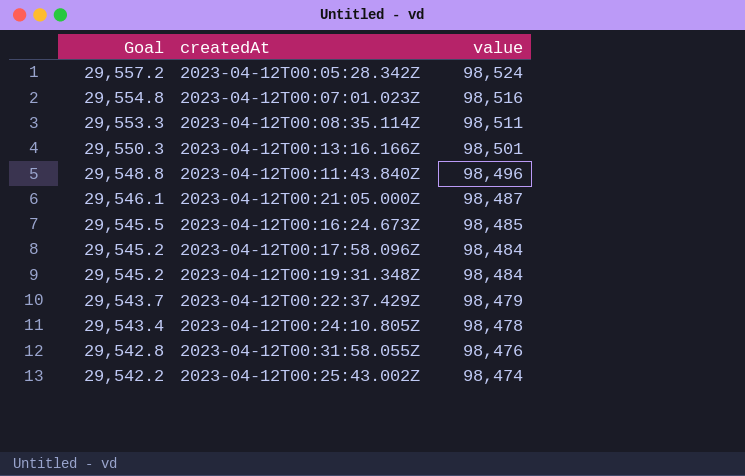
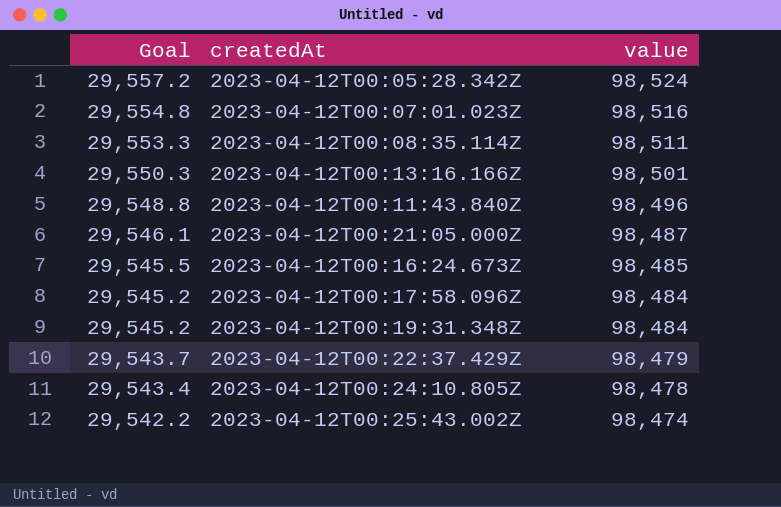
row 2023-04-12T00:31:58.055Z: 29,542.8 | 98,476 -> none

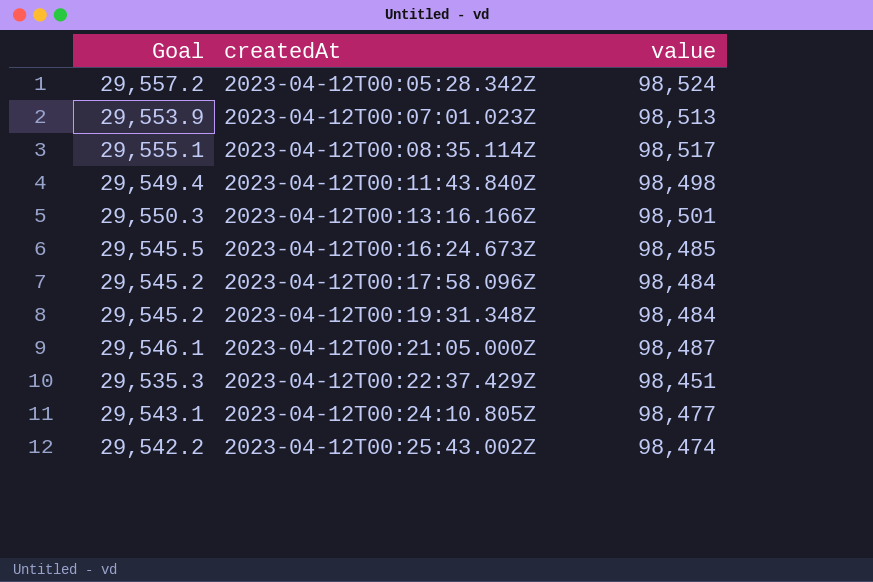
row order: Goal descending -> createdAt ascending
2023-04-12T00:07:01.023Z | Goal: 29,554.8 -> 29,553.9
2023-04-12T00:07:01.023Z | value: 98,516 -> 98,513
2023-04-12T00:08:35.114Z | Goal: 29,553.3 -> 29,555.1
2023-04-12T00:08:35.114Z | value: 98,511 -> 98,517
2023-04-12T00:11:43.840Z | Goal: 29,548.8 -> 29,549.4
2023-04-12T00:11:43.840Z | value: 98,496 -> 98,498
2023-04-12T00:22:37.429Z | Goal: 29,543.7 -> 29,535.3
2023-04-12T00:22:37.429Z | value: 98,479 -> 98,451
2023-04-12T00:24:10.805Z | Goal: 29,543.4 -> 29,543.1
2023-04-12T00:24:10.805Z | value: 98,478 -> 98,477

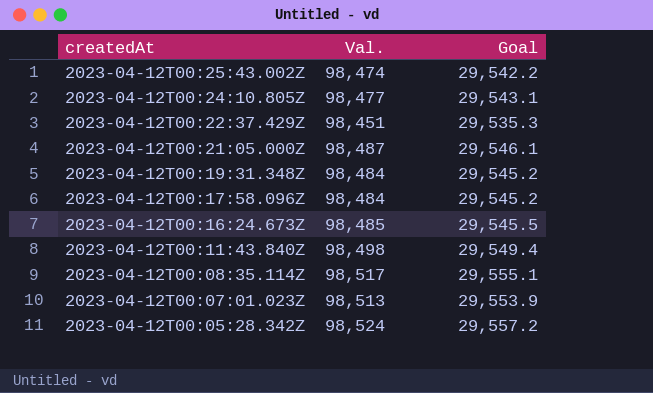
row order: createdAt ascending -> createdAt descending
column name: value -> Val.
column Goal | position: 1 -> 3
row 2023-04-12T00:13:16.166Z: 29,550.3 | 98,501 -> none

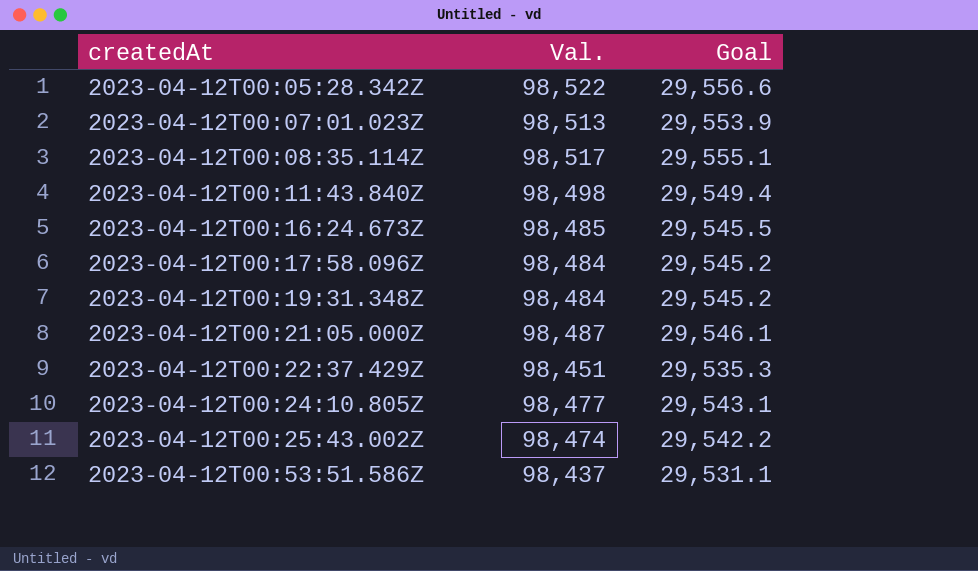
row order: createdAt descending -> createdAt ascending
2023-04-12T00:05:28.342Z | Val.: 98,524 -> 98,522
2023-04-12T00:05:28.342Z | Goal: 29,557.2 -> 29,556.6
row 2023-04-12T00:53:51.586Z: none -> 98,437 | 29,531.1

